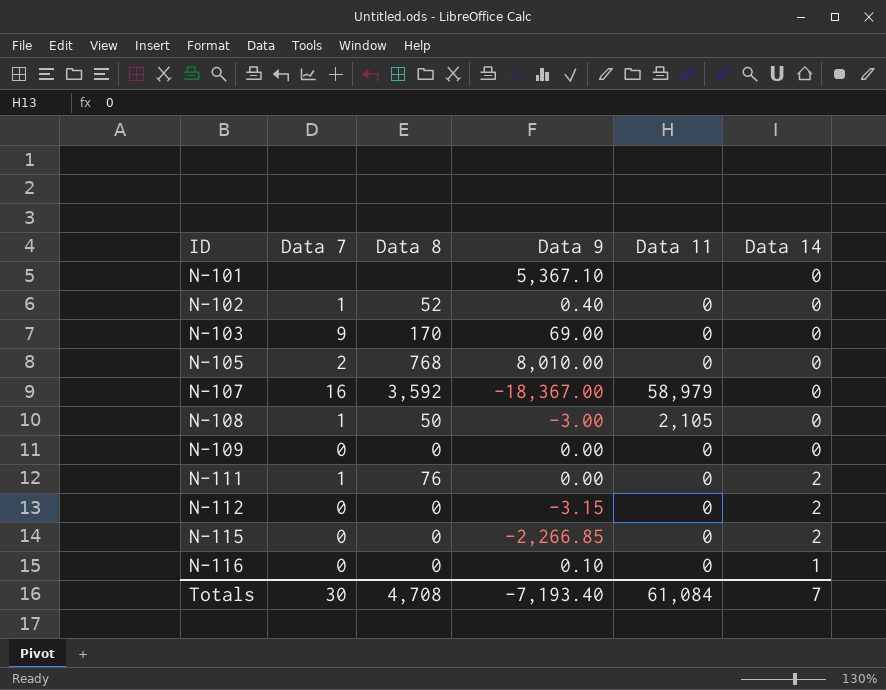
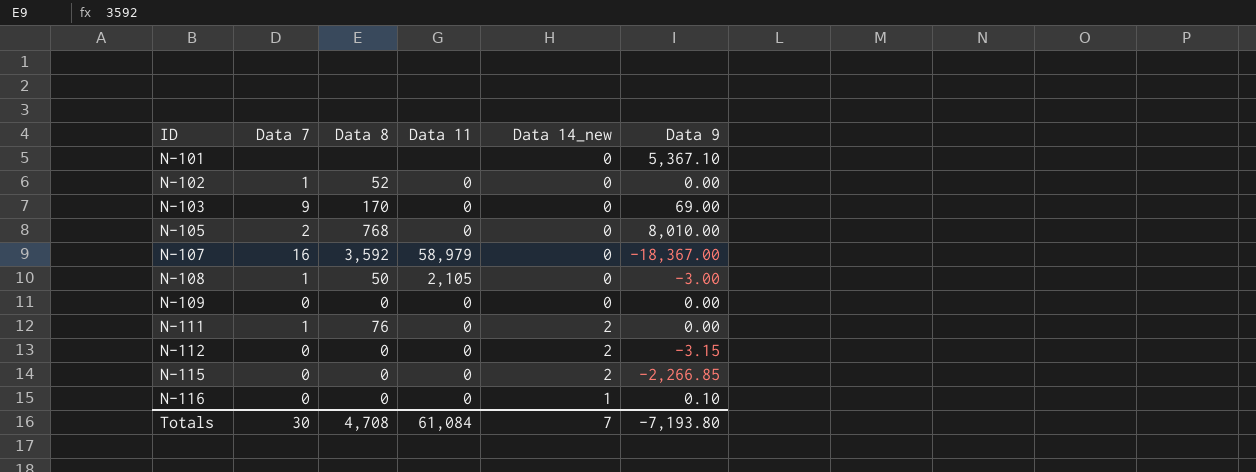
column name: Data 14 -> Data 14_new
column Data 9 | position: 4 -> 6
N-102 | Data 9: 0.40 -> 0.00
Totals | Data 9: -7,193.40 -> -7,193.80

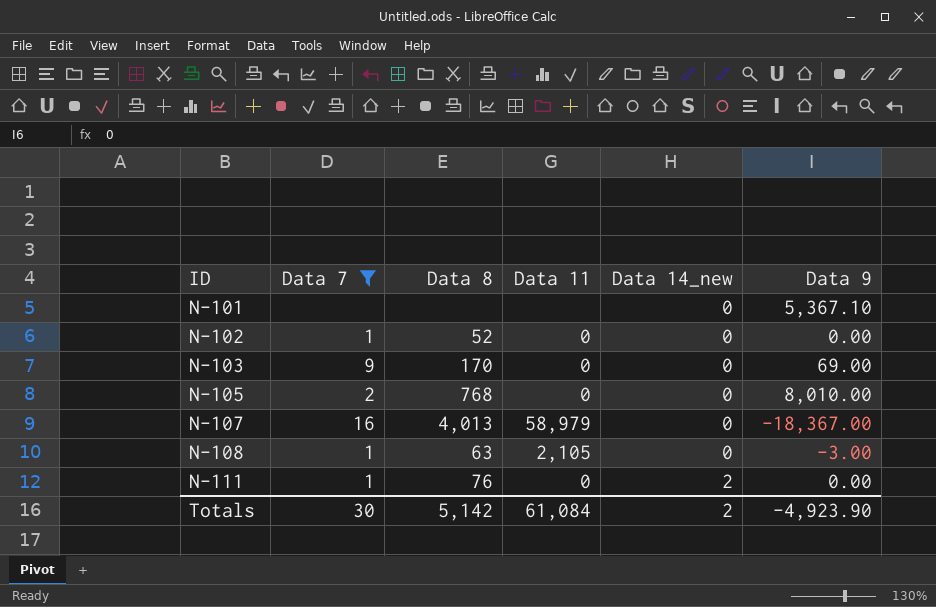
filter: none -> Data 7 != 0
N-107 | Data 8: 3,592 -> 4,013
N-108 | Data 8: 50 -> 63
Totals | Data 8: 4,708 -> 5,142
Totals | Data 14_new: 7 -> 2
Totals | Data 9: -7,193.80 -> -4,923.90

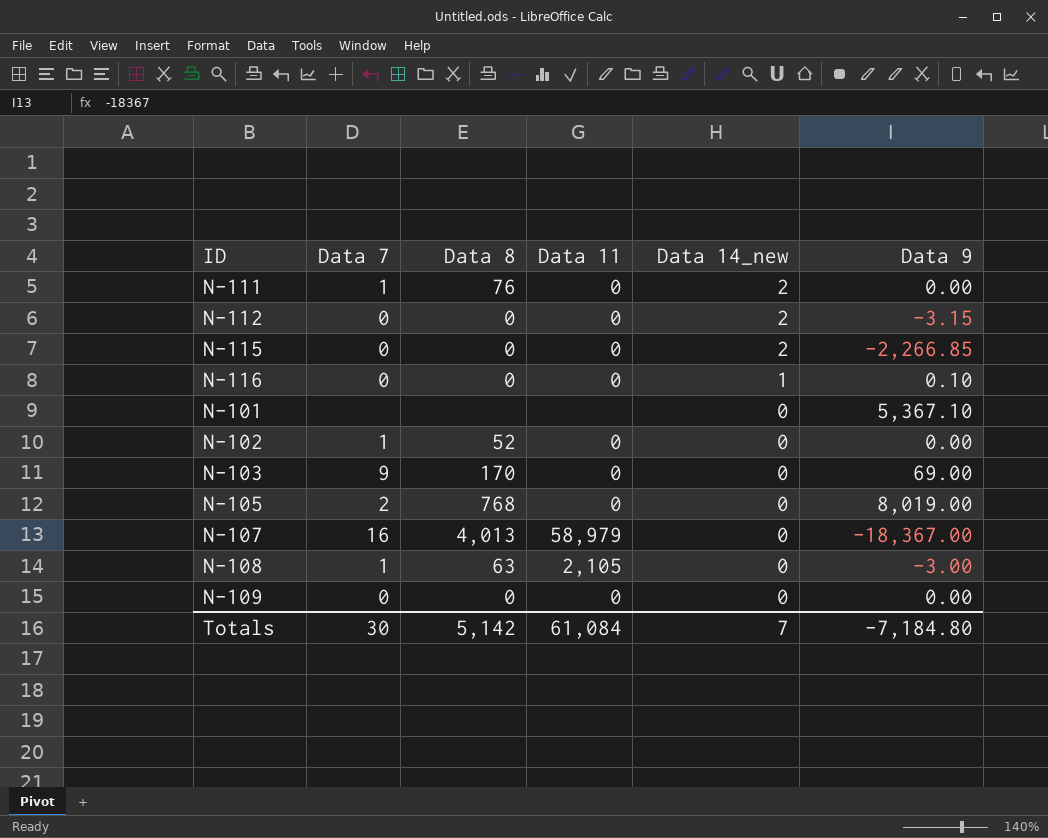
filter: Data 7 != 0 -> none
row order: ID ascending -> Data 14_new descending
N-105 | Data 9: 8,010.00 -> 8,019.00
Totals | Data 14_new: 2 -> 7
Totals | Data 9: -4,923.90 -> -7,184.80

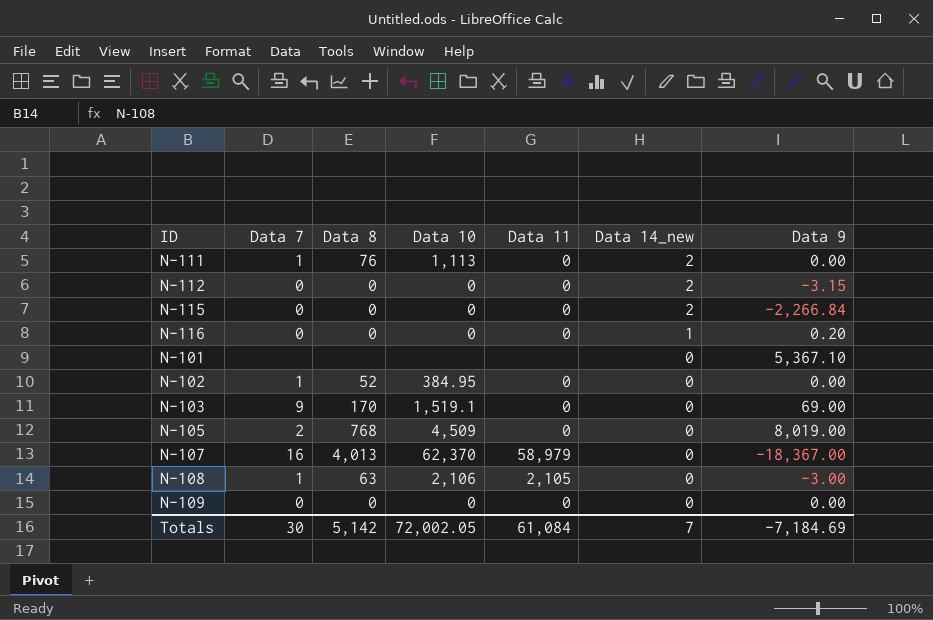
column Data 10 | position: none -> 4
N-115 | Data 9: -2,266.85 -> -2,266.84
N-116 | Data 9: 0.10 -> 0.20
Totals | Data 9: -7,184.80 -> -7,184.69

